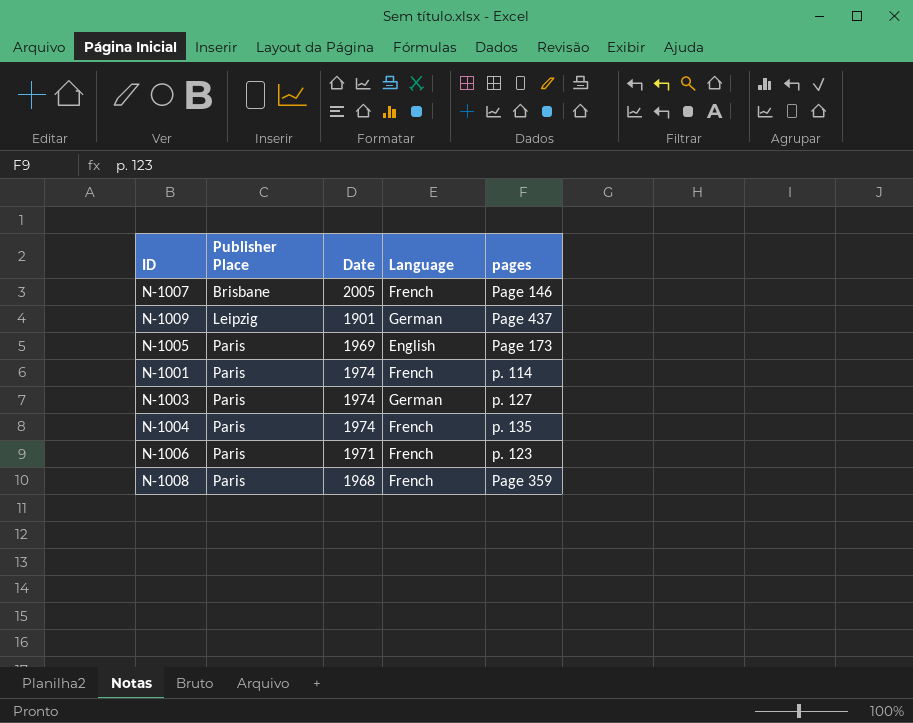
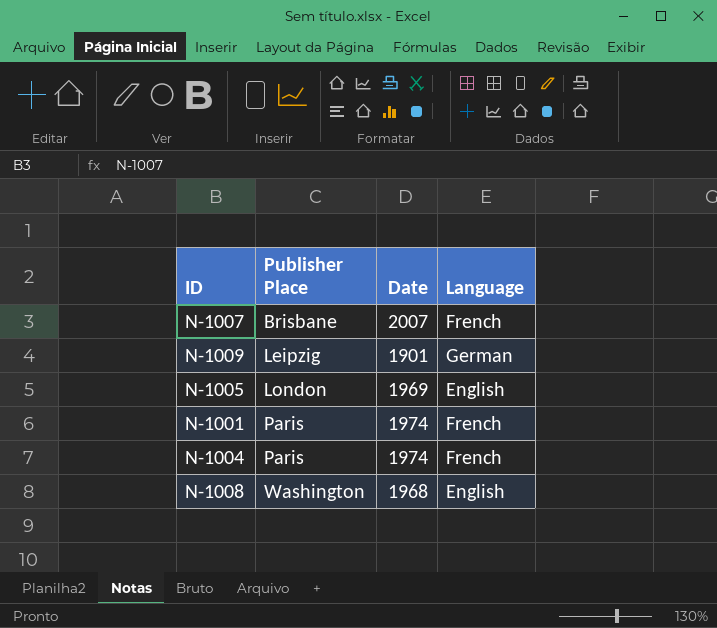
column pages | position: 5 -> none
row N-1003: Paris | 1974 | German | p. 127 -> none
row N-1006: Paris | 1971 | French | p. 123 -> none
N-1007 | Date: 2005 -> 2007
N-1005 | Publisher Place: Paris -> London
N-1008 | Publisher Place: Paris -> Washington
N-1008 | Language: French -> English

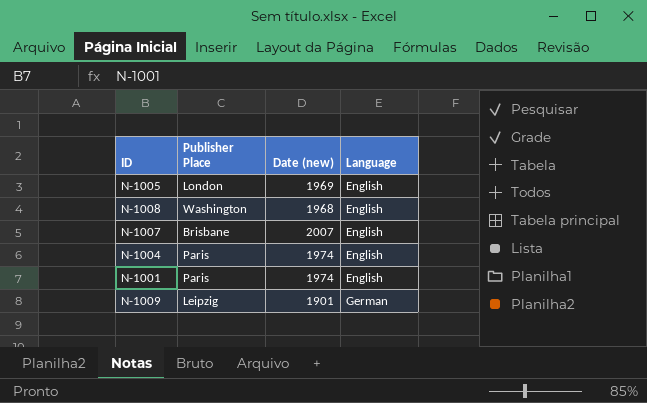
row order: Publisher Place ascending -> Language ascending
column name: Date -> Date (new)
N-1007 | Language: French -> English
N-1004 | Language: French -> English
N-1001 | Language: French -> English

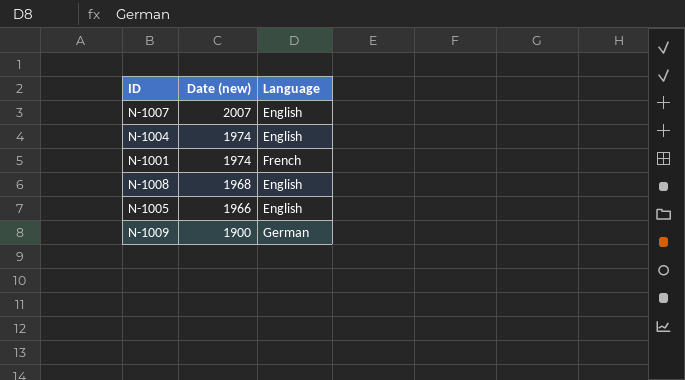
row order: Language ascending -> Date (new) descending
column Publisher Place | position: 2 -> none
N-1001 | Language: English -> French
N-1005 | Date (new): 1969 -> 1966
N-1009 | Date (new): 1901 -> 1900

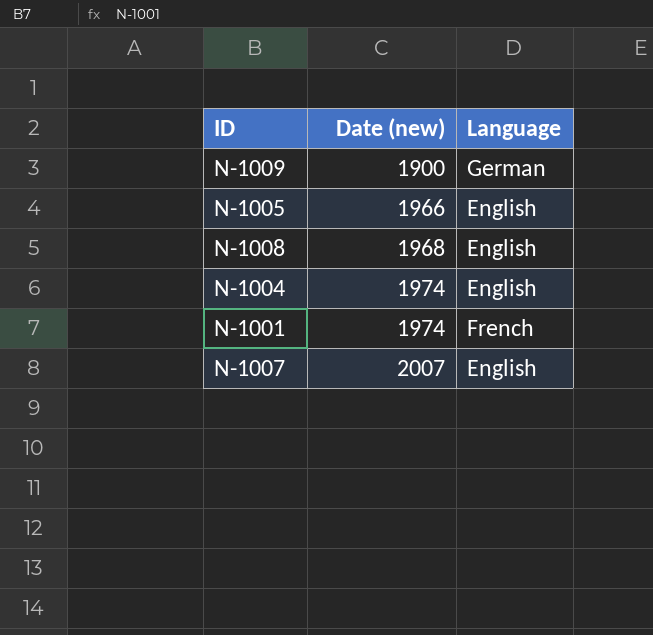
row order: Date (new) descending -> Date (new) ascending

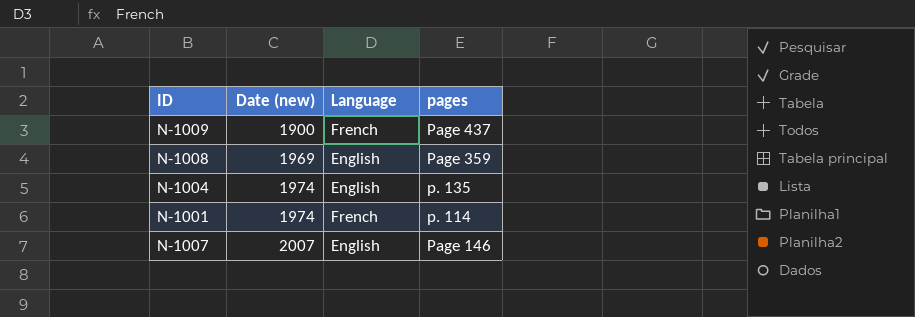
column pages | position: none -> 4
row N-1005: 1966 | English -> none
N-1009 | Language: German -> French
N-1008 | Date (new): 1968 -> 1969

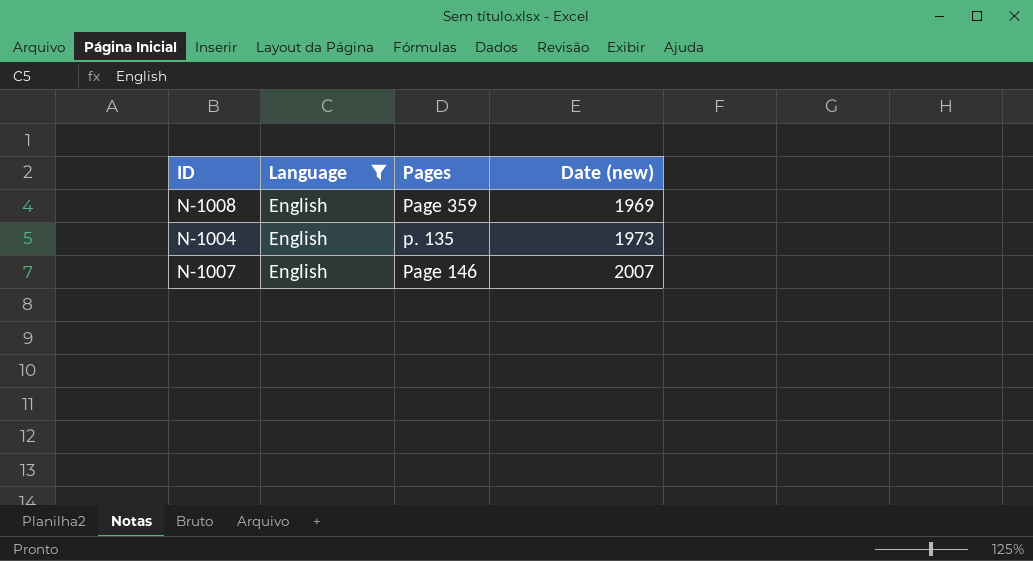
filter: none -> Language = English
column name: pages -> Pages
column Date (new) | position: 2 -> 4
N-1004 | Date (new): 1974 -> 1973

